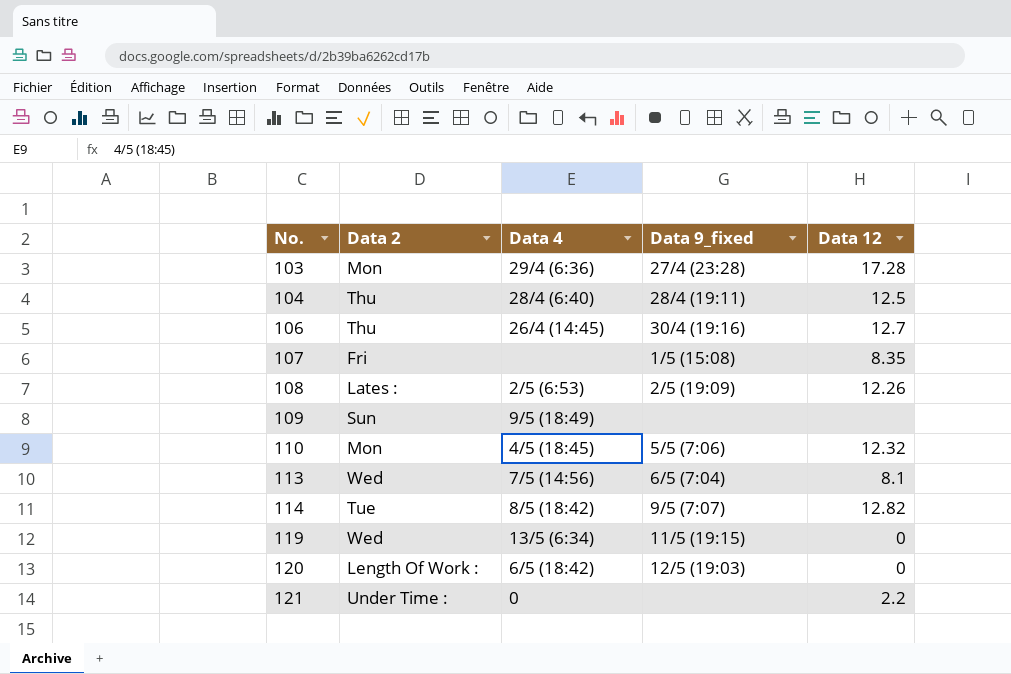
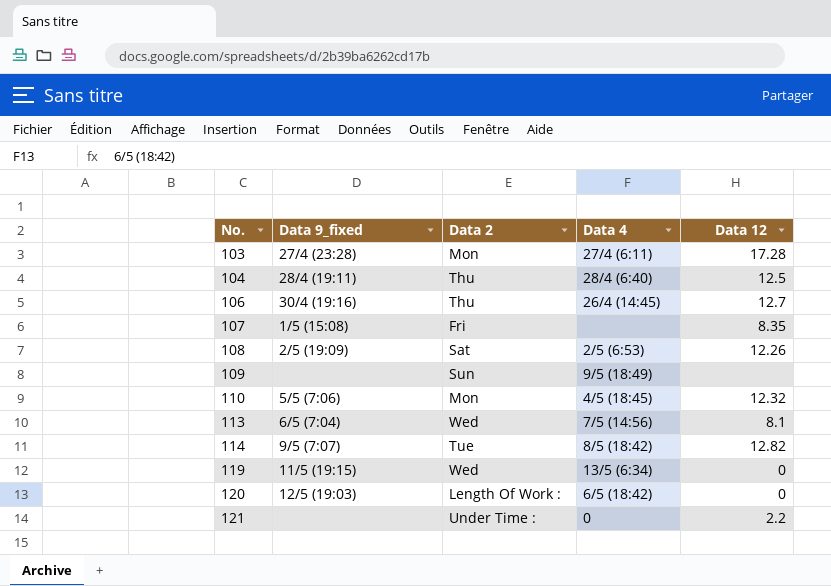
column Data 9_fixed | position: 4 -> 2
103 | Data 4: 29/4 (6:36) -> 27/4 (6:11)
108 | Data 2: Lates : -> Sat

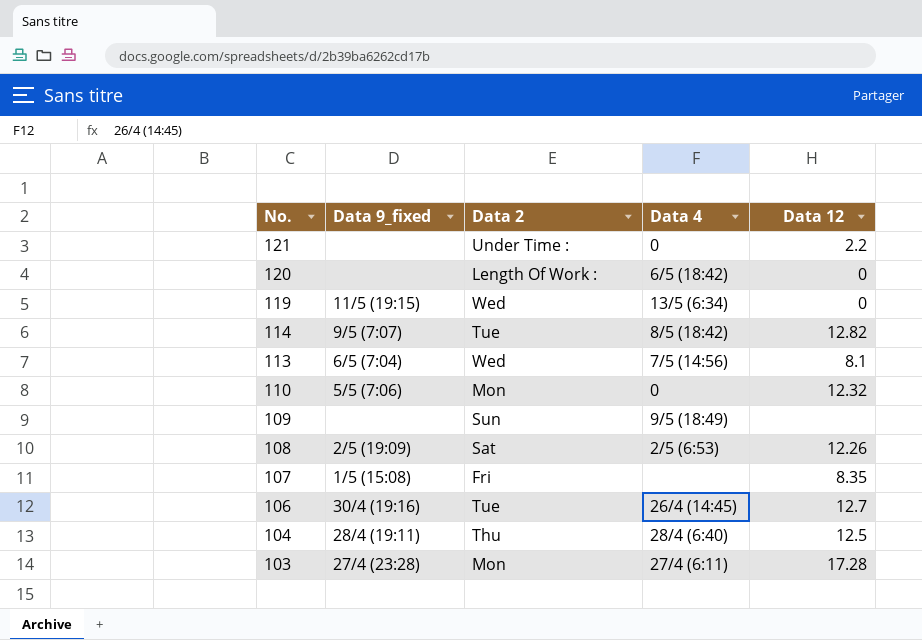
row order: No. ascending -> No. descending
120 | Data 9_fixed: 12/5 (19:03) -> none
110 | Data 4: 4/5 (18:45) -> 0
106 | Data 2: Thu -> Tue

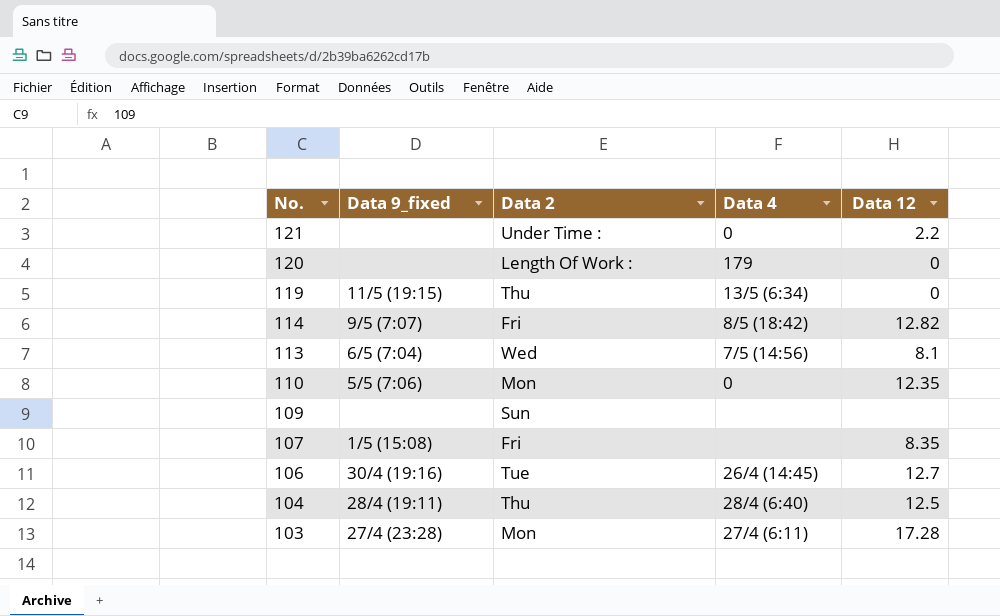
row 108: 2/5 (19:09) | Sat | 2/5 (6:53) | 12.26 -> none
120 | Data 4: 6/5 (18:42) -> 179
119 | Data 2: Wed -> Thu
114 | Data 2: Tue -> Fri
110 | Data 12: 12.32 -> 12.35
109 | Data 4: 9/5 (18:49) -> none

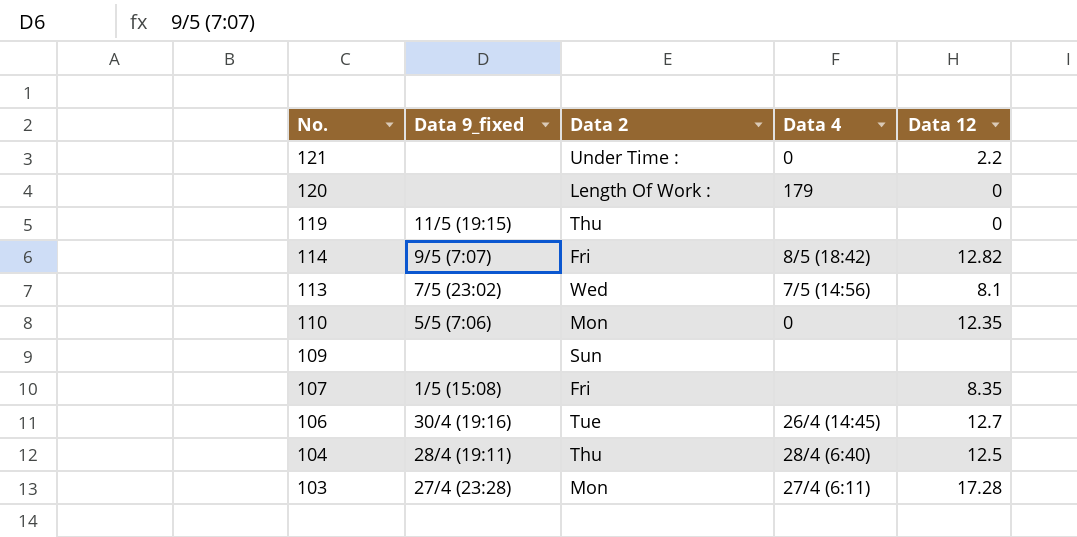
119 | Data 4: 13/5 (6:34) -> none
113 | Data 9_fixed: 6/5 (7:04) -> 7/5 (23:02)

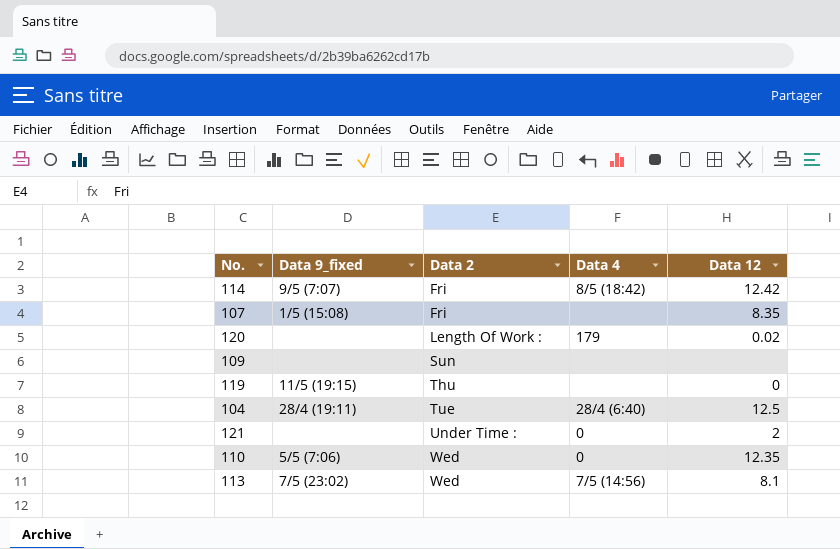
row order: No. descending -> Data 2 ascending
row 106: 30/4 (19:16) | Tue | 26/4 (14:45) | 12.7 -> none
row 103: 27/4 (23:28) | Mon | 27/4 (6:11) | 17.28 -> none
114 | Data 12: 12.82 -> 12.42
120 | Data 12: 0 -> 0.02
104 | Data 2: Thu -> Tue
121 | Data 12: 2.2 -> 2
110 | Data 2: Mon -> Wed

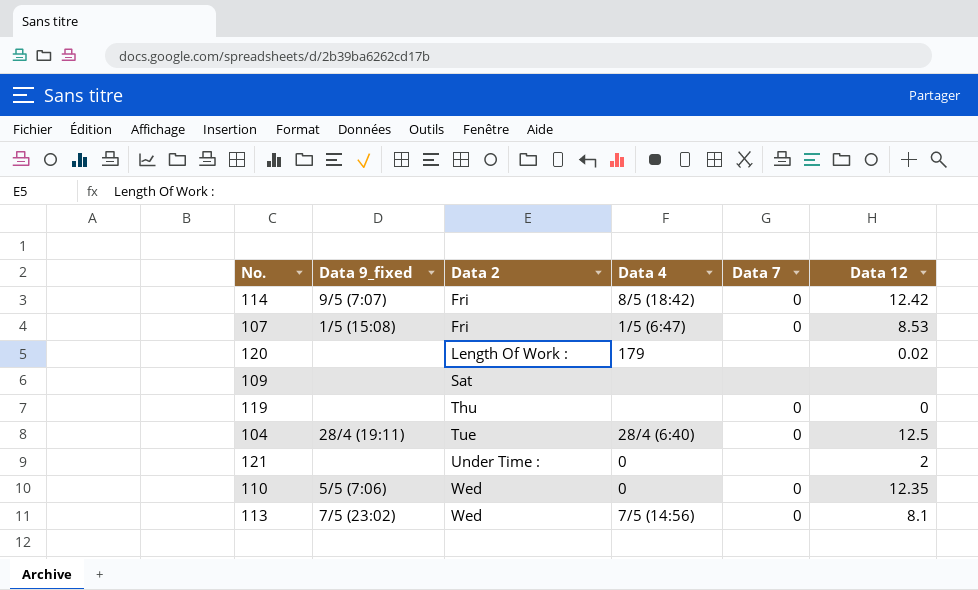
column Data 7 | position: none -> 5
107 | Data 4: none -> 1/5 (6:47)
107 | Data 12: 8.35 -> 8.53
109 | Data 2: Sun -> Sat
119 | Data 9_fixed: 11/5 (19:15) -> none

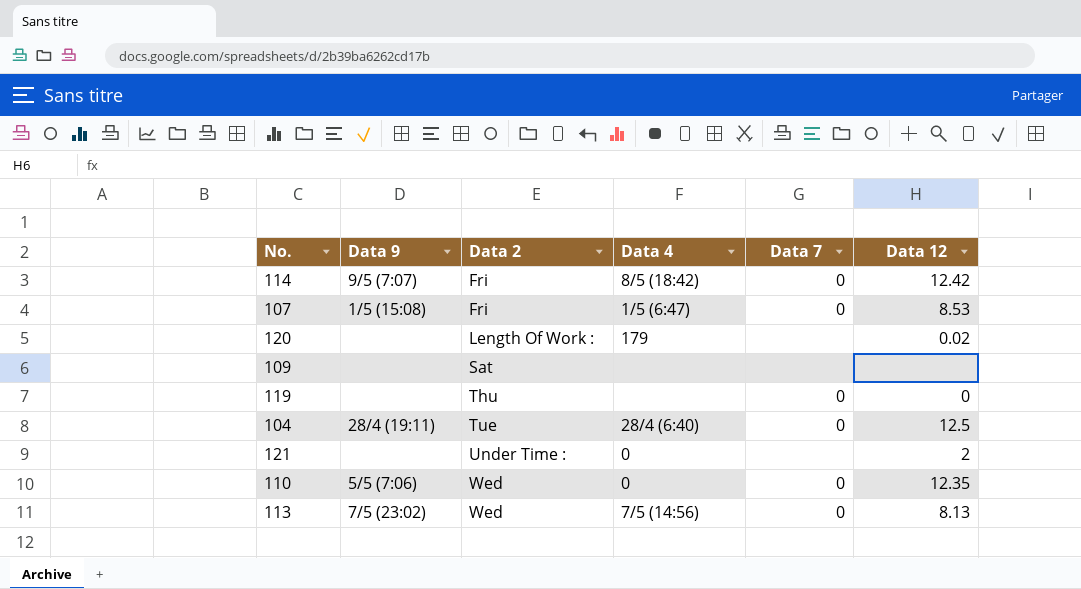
column name: Data 9_fixed -> Data 9
113 | Data 12: 8.1 -> 8.13

